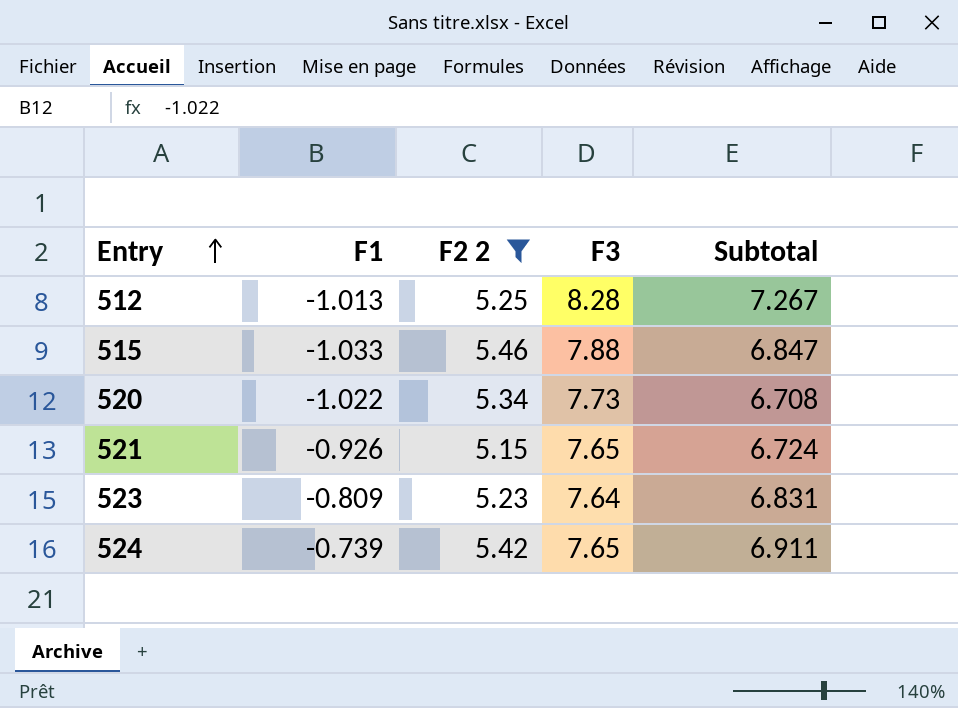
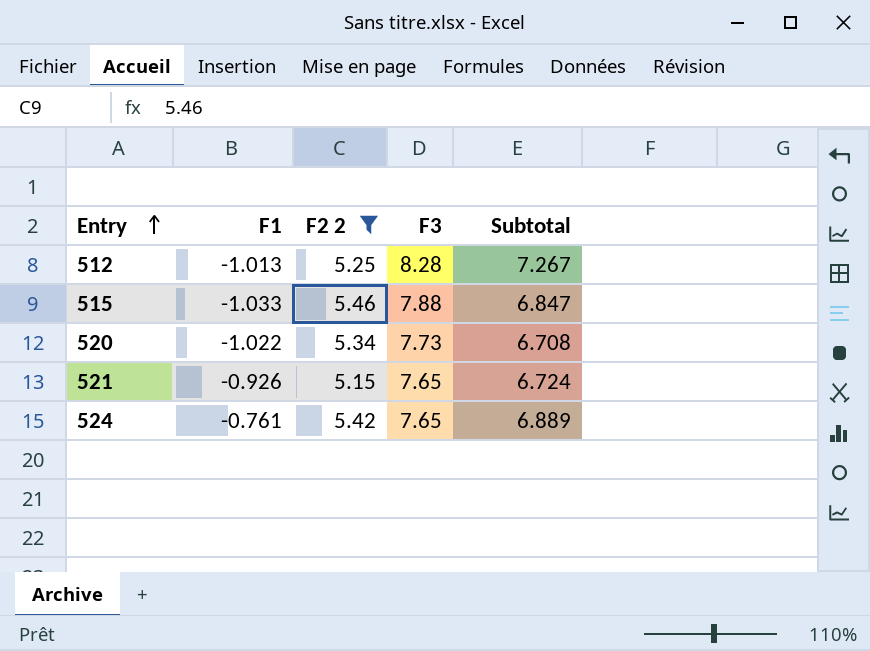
row 523: -0.809 | 5.23 | 7.64 | 6.831 -> none
524 | F1: -0.739 -> -0.761
524 | Subtotal: 6.911 -> 6.889

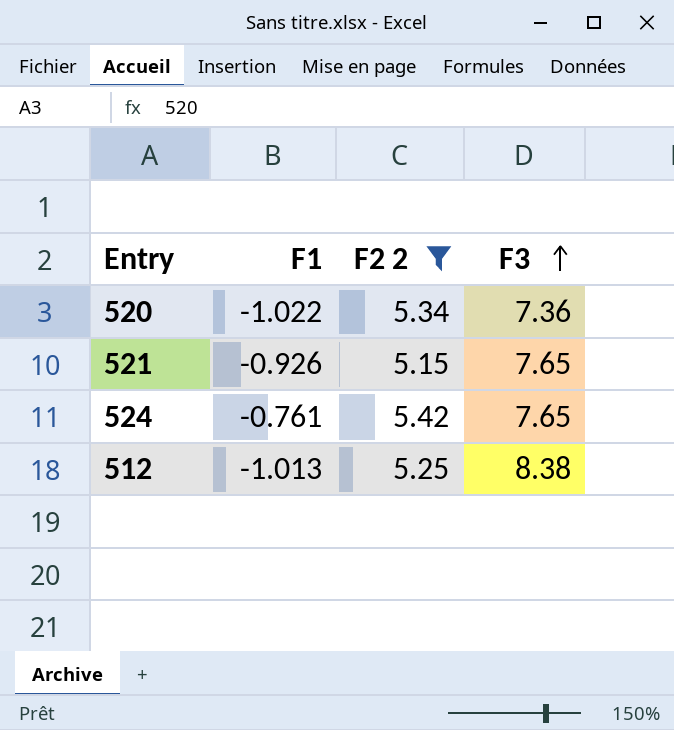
row order: Entry ascending -> F3 ascending
column Subtotal | formula: [F1] + [F3] -> none
row 515: -1.033 | 5.46 | 7.88 | 6.847 -> none
520 | F3: 7.73 -> 7.36
512 | F3: 8.28 -> 8.38

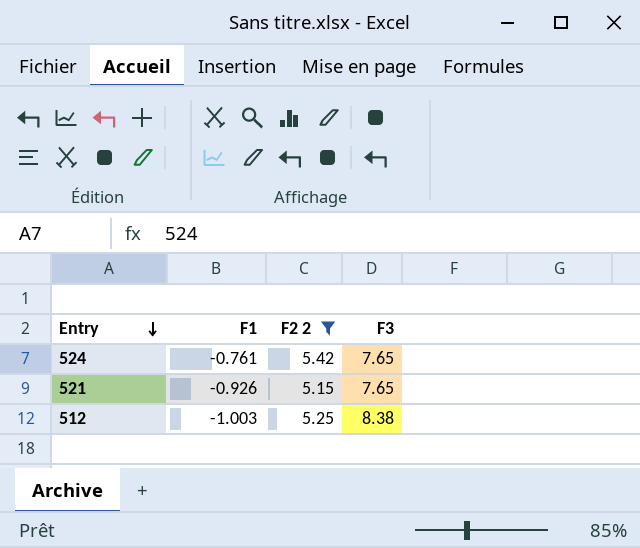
row order: F3 ascending -> Entry descending
row 520: -1.022 | 5.34 | 7.36 -> none
512 | F1: -1.013 -> -1.003

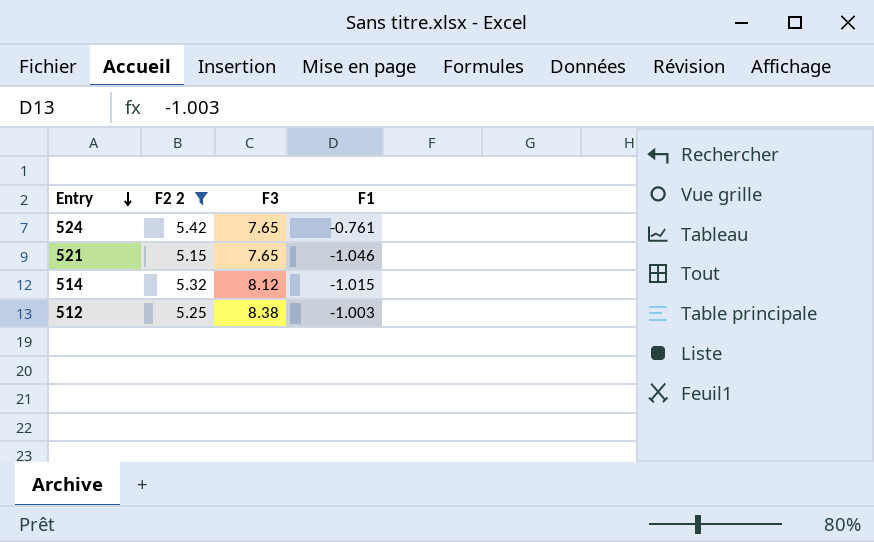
column F1 | position: 2 -> 4
521 | F1: -0.926 -> -1.046
row 514: none -> 5.32 | 8.12 | -1.015

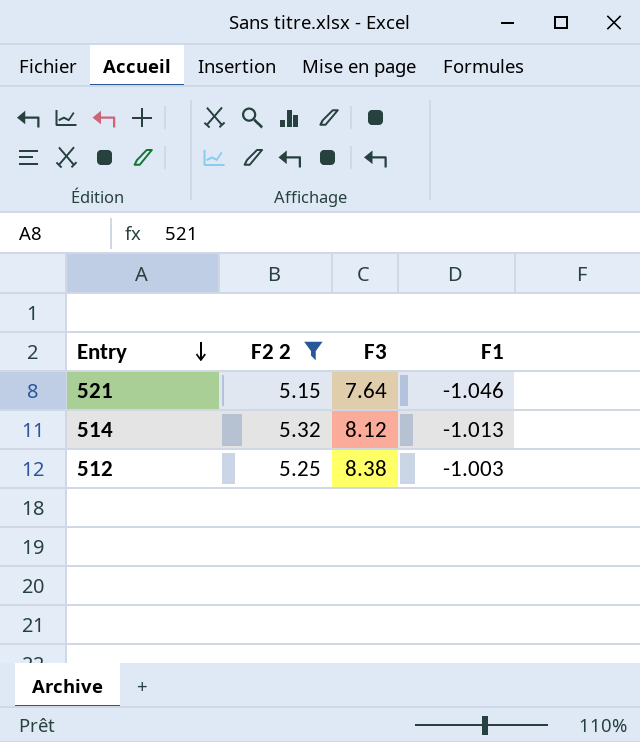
row 524: 5.42 | 7.65 | -0.761 -> none
521 | F3: 7.65 -> 7.64
514 | F1: -1.015 -> -1.013

